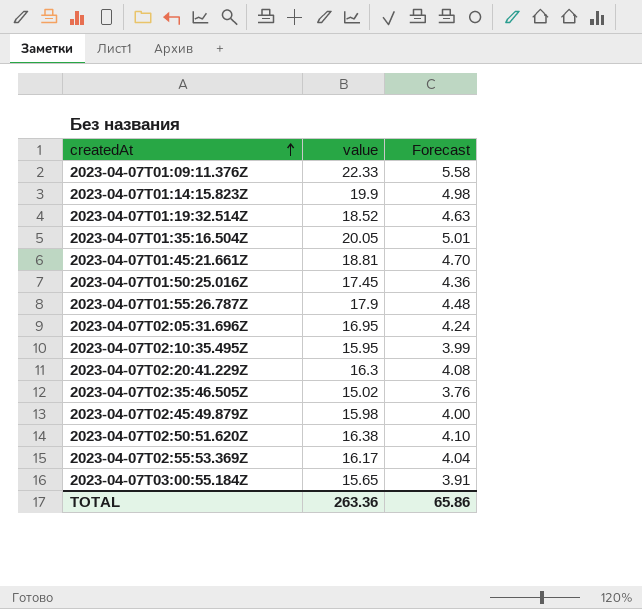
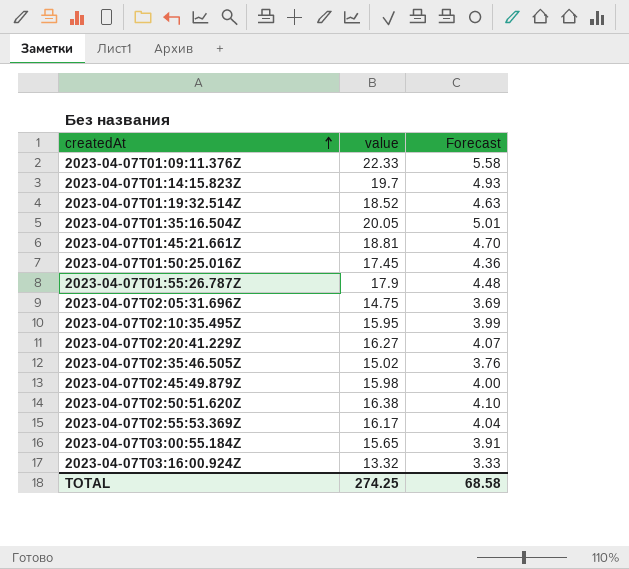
2023-04-07T01:14:15.823Z | value: 19.9 -> 19.7
2023-04-07T01:14:15.823Z | Forecast: 4.98 -> 4.93
2023-04-07T02:05:31.696Z | value: 16.95 -> 14.75
2023-04-07T02:05:31.696Z | Forecast: 4.24 -> 3.69
2023-04-07T02:20:41.229Z | value: 16.3 -> 16.27
2023-04-07T02:20:41.229Z | Forecast: 4.08 -> 4.07
row 2023-04-07T03:16:00.924Z: none -> 13.32 | 3.33
TOTAL | value: 263.36 -> 274.25
TOTAL | Forecast: 65.86 -> 68.58

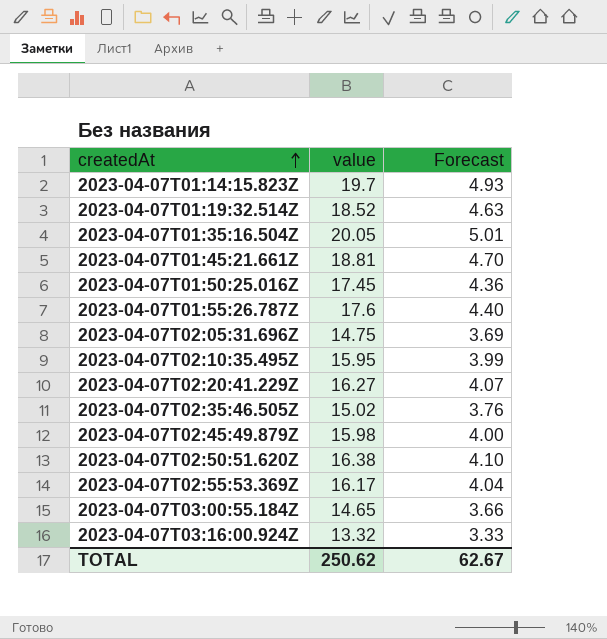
row 2023-04-07T01:09:11.376Z: 22.33 | 5.58 -> none
2023-04-07T01:55:26.787Z | value: 17.9 -> 17.6
2023-04-07T01:55:26.787Z | Forecast: 4.48 -> 4.40
2023-04-07T03:00:55.184Z | value: 15.65 -> 14.65
2023-04-07T03:00:55.184Z | Forecast: 3.91 -> 3.66
TOTAL | value: 274.25 -> 250.62
TOTAL | Forecast: 68.58 -> 62.67

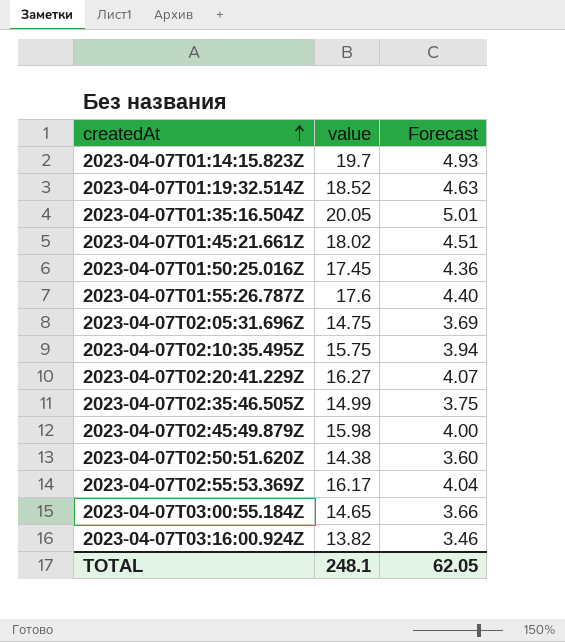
2023-04-07T01:45:21.661Z | value: 18.81 -> 18.02
2023-04-07T01:45:21.661Z | Forecast: 4.70 -> 4.51
2023-04-07T02:10:35.495Z | value: 15.95 -> 15.75
2023-04-07T02:10:35.495Z | Forecast: 3.99 -> 3.94
2023-04-07T02:35:46.505Z | value: 15.02 -> 14.99
2023-04-07T02:35:46.505Z | Forecast: 3.76 -> 3.75
2023-04-07T02:50:51.620Z | value: 16.38 -> 14.38
2023-04-07T02:50:51.620Z | Forecast: 4.10 -> 3.60
2023-04-07T03:16:00.924Z | value: 13.32 -> 13.82
2023-04-07T03:16:00.924Z | Forecast: 3.33 -> 3.46
TOTAL | value: 250.62 -> 248.1
TOTAL | Forecast: 62.67 -> 62.05

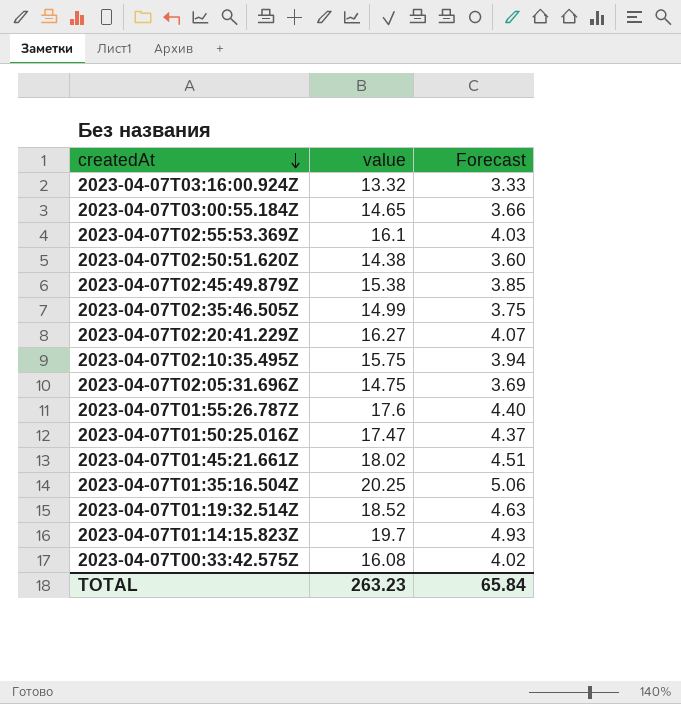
row order: createdAt ascending -> createdAt descending
2023-04-07T03:16:00.924Z | value: 13.82 -> 13.32
2023-04-07T03:16:00.924Z | Forecast: 3.46 -> 3.33
2023-04-07T02:55:53.369Z | value: 16.17 -> 16.1
2023-04-07T02:55:53.369Z | Forecast: 4.04 -> 4.03
2023-04-07T02:45:49.879Z | value: 15.98 -> 15.38
2023-04-07T02:45:49.879Z | Forecast: 4.00 -> 3.85
2023-04-07T01:50:25.016Z | value: 17.45 -> 17.47
2023-04-07T01:50:25.016Z | Forecast: 4.36 -> 4.37
2023-04-07T01:35:16.504Z | value: 20.05 -> 20.25
2023-04-07T01:35:16.504Z | Forecast: 5.01 -> 5.06
row 2023-04-07T00:33:42.575Z: none -> 16.08 | 4.02
TOTAL | value: 248.1 -> 263.23
TOTAL | Forecast: 62.05 -> 65.84

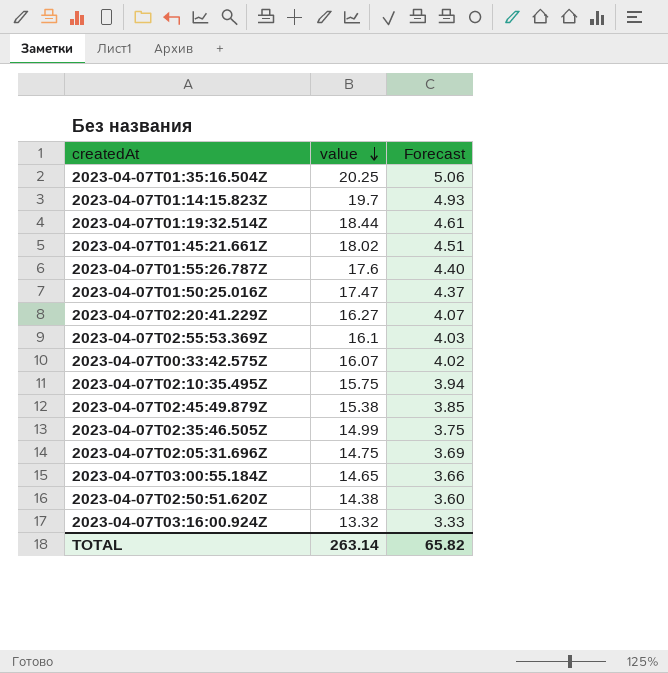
row order: createdAt descending -> value descending
2023-04-07T01:19:32.514Z | value: 18.52 -> 18.44
2023-04-07T01:19:32.514Z | Forecast: 4.63 -> 4.61
2023-04-07T00:33:42.575Z | value: 16.08 -> 16.07
TOTAL | value: 263.23 -> 263.14
TOTAL | Forecast: 65.84 -> 65.82

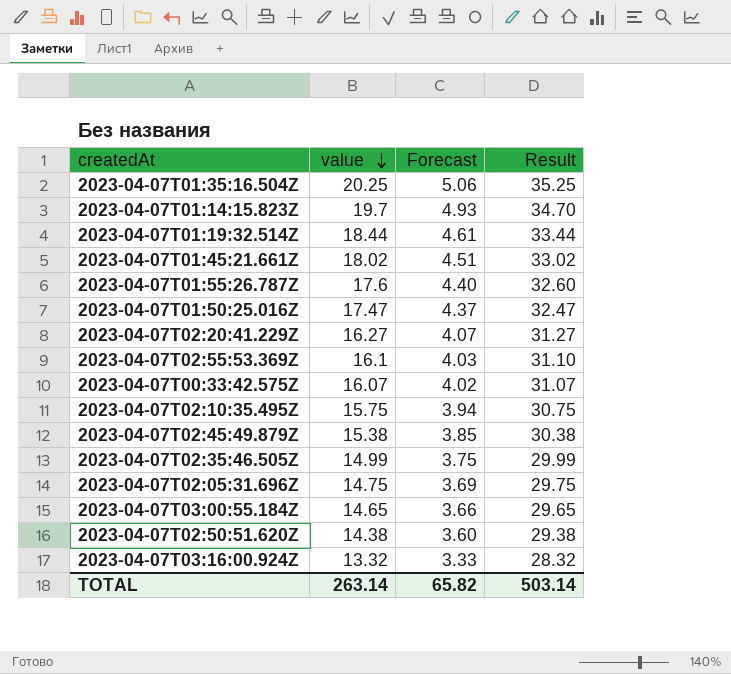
column Result | formula: none -> [value] + 15

